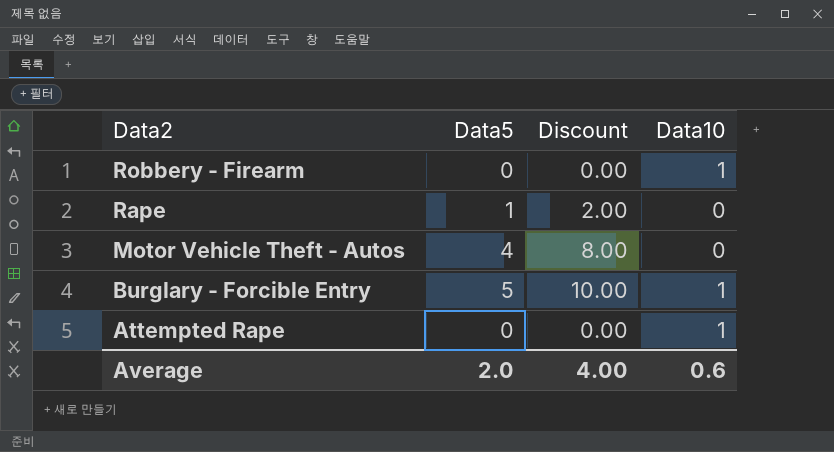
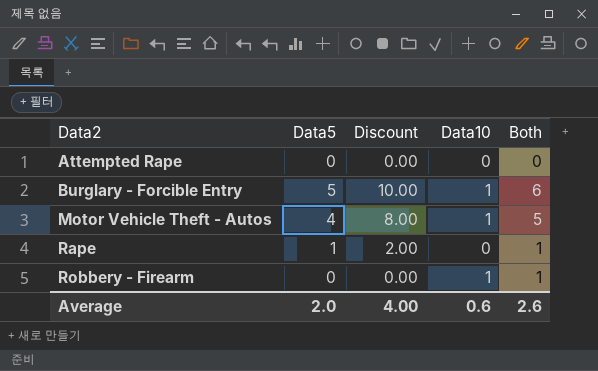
row order: Data2 descending -> Data2 ascending
column Both | formula: none -> [Data5] + [Data10]
Attempted Rape | Data10: 1 -> 0
Motor Vehicle Theft - Autos | Data10: 0 -> 1

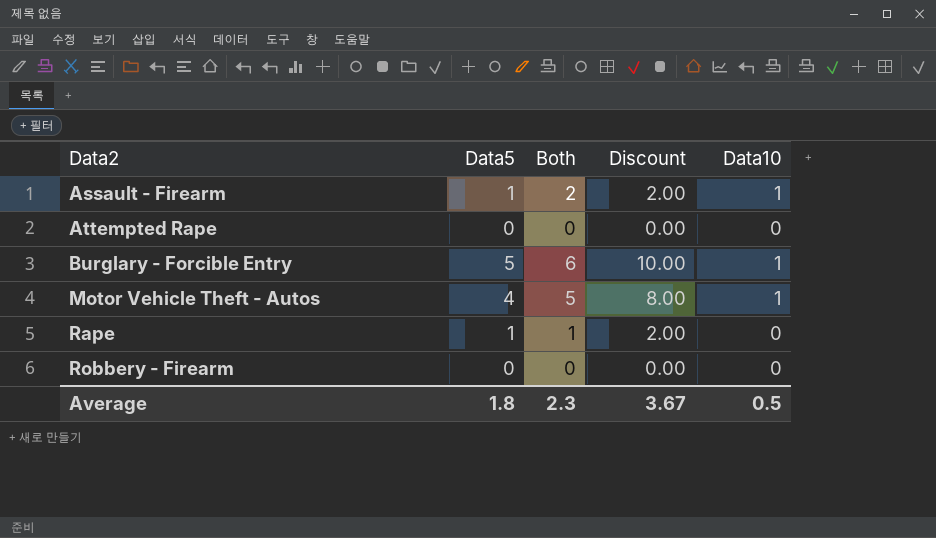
column Both | position: 5 -> 3
row Assault - Firearm: none -> 1 | 2 | 2.00 | 1
Robbery - Firearm | Both: 1 -> 0
Robbery - Firearm | Data10: 1 -> 0
Average | Data5: 2.0 -> 1.8
Average | Both: 2.6 -> 2.3
Average | Discount: 4.00 -> 3.67
Average | Data10: 0.6 -> 0.5

